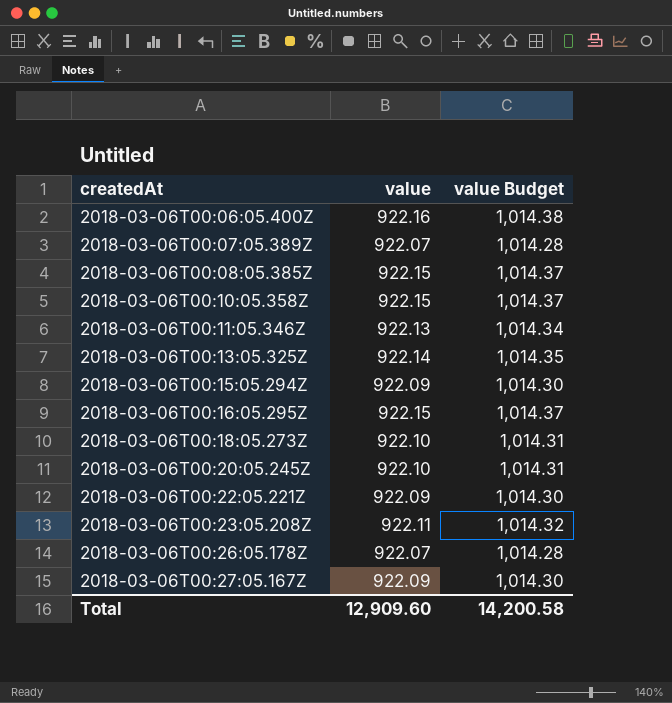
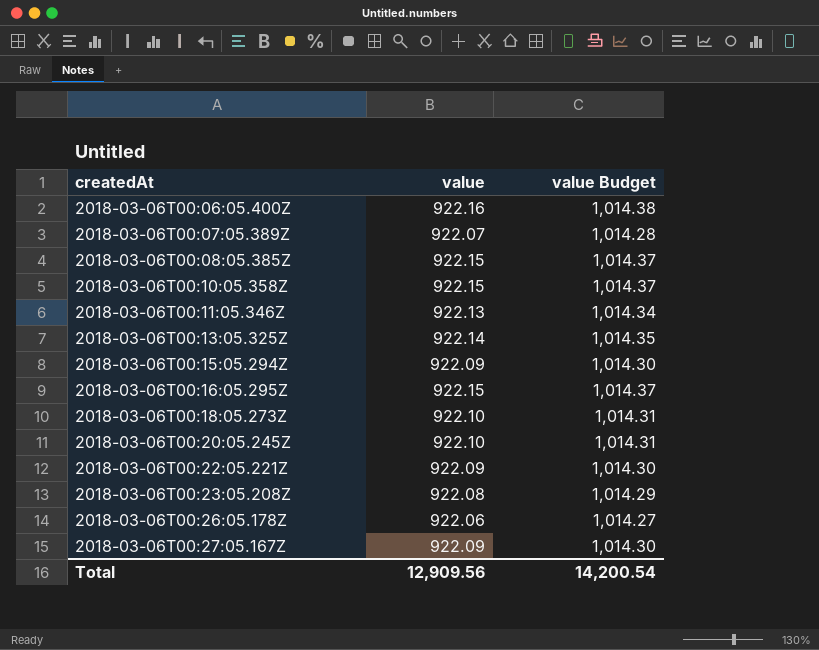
2018-03-06T00:23:05.208Z | value: 922.11 -> 922.08
2018-03-06T00:23:05.208Z | value Budget: 1,014.32 -> 1,014.29
2018-03-06T00:26:05.178Z | value: 922.07 -> 922.06
2018-03-06T00:26:05.178Z | value Budget: 1,014.28 -> 1,014.27
Total | value: 12,909.60 -> 12,909.56
Total | value Budget: 14,200.58 -> 14,200.54

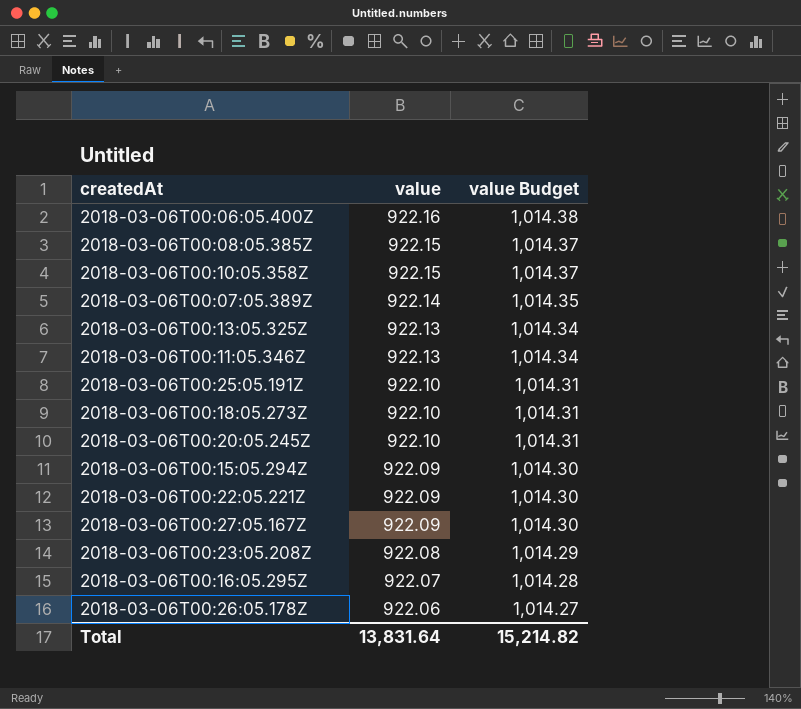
row order: createdAt ascending -> value descending
2018-03-06T00:07:05.389Z | value: 922.07 -> 922.14
2018-03-06T00:07:05.389Z | value Budget: 1,014.28 -> 1,014.35
2018-03-06T00:13:05.325Z | value: 922.14 -> 922.13
2018-03-06T00:13:05.325Z | value Budget: 1,014.35 -> 1,014.34
row 2018-03-06T00:25:05.191Z: none -> 922.10 | 1,014.31
2018-03-06T00:16:05.295Z | value: 922.15 -> 922.07
2018-03-06T00:16:05.295Z | value Budget: 1,014.37 -> 1,014.28
Total | value: 12,909.56 -> 13,831.64
Total | value Budget: 14,200.54 -> 15,214.82

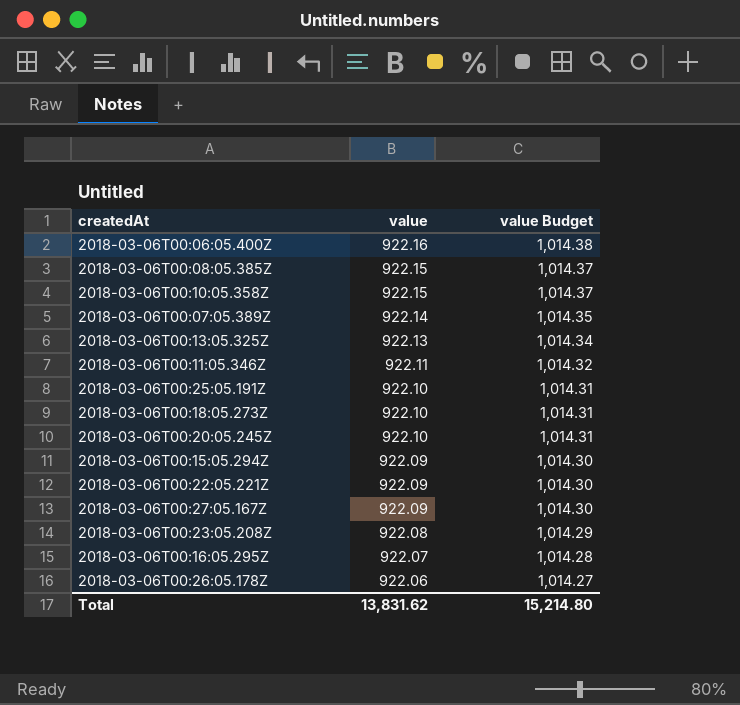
2018-03-06T00:11:05.346Z | value: 922.13 -> 922.11
2018-03-06T00:11:05.346Z | value Budget: 1,014.34 -> 1,014.32
Total | value: 13,831.64 -> 13,831.62
Total | value Budget: 15,214.82 -> 15,214.80

